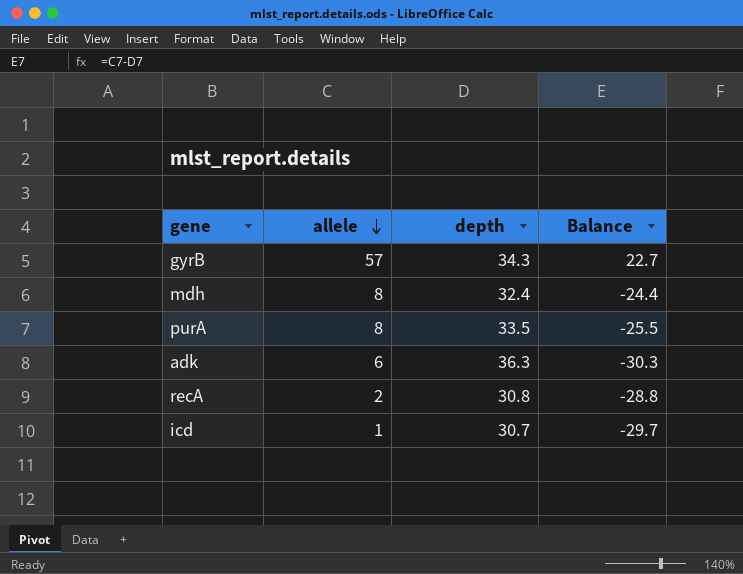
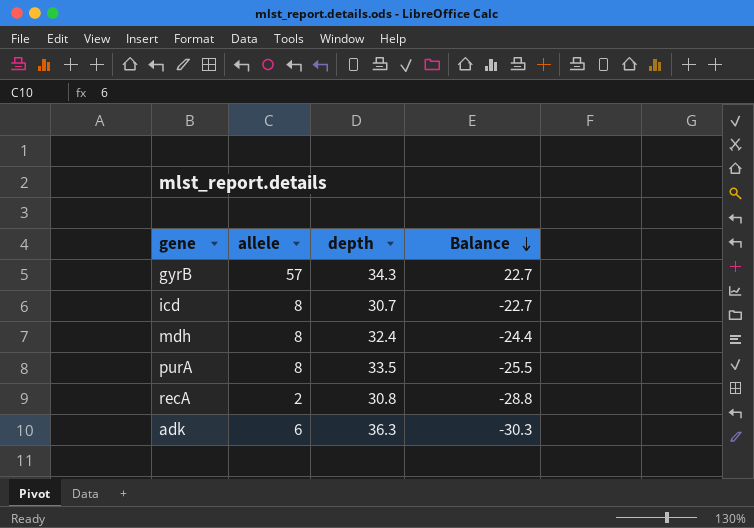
row order: allele descending -> Balance descending
icd | allele: 1 -> 8
icd | Balance: -29.7 -> -22.7

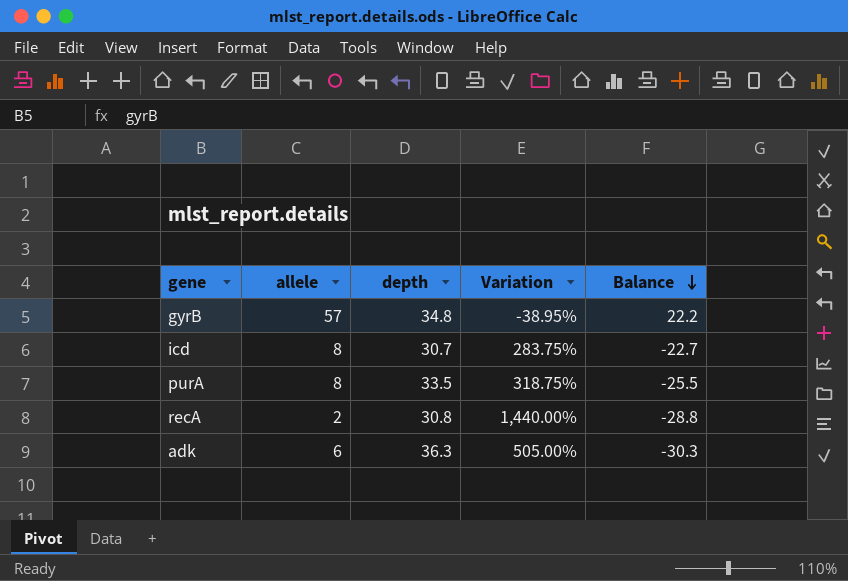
column Variation | formula: none -> ([depth] - [allele]) / [allele]
row mdh: 8 | 32.4 | -24.4 -> none
gyrB | depth: 34.3 -> 34.8
gyrB | Balance: 22.7 -> 22.2

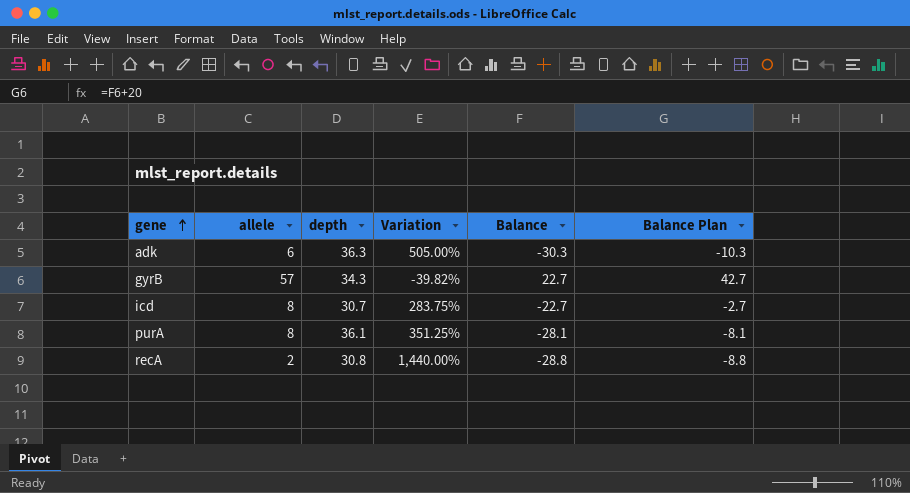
row order: Balance descending -> gene ascending
column Balance Plan | formula: none -> [Balance] + 20
gyrB | depth: 34.8 -> 34.3
gyrB | Variation: -38.95% -> -39.82%
gyrB | Balance: 22.2 -> 22.7
purA | depth: 33.5 -> 36.1
purA | Variation: 318.75% -> 351.25%
purA | Balance: -25.5 -> -28.1

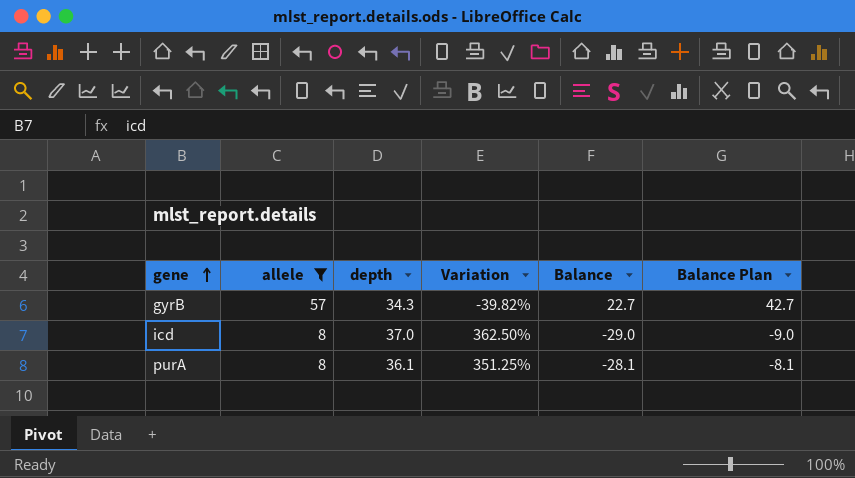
filter: none -> allele >= 8
icd | depth: 30.7 -> 37.0
icd | Variation: 283.75% -> 362.50%
icd | Balance: -22.7 -> -29.0
icd | Balance Plan: -2.7 -> -9.0

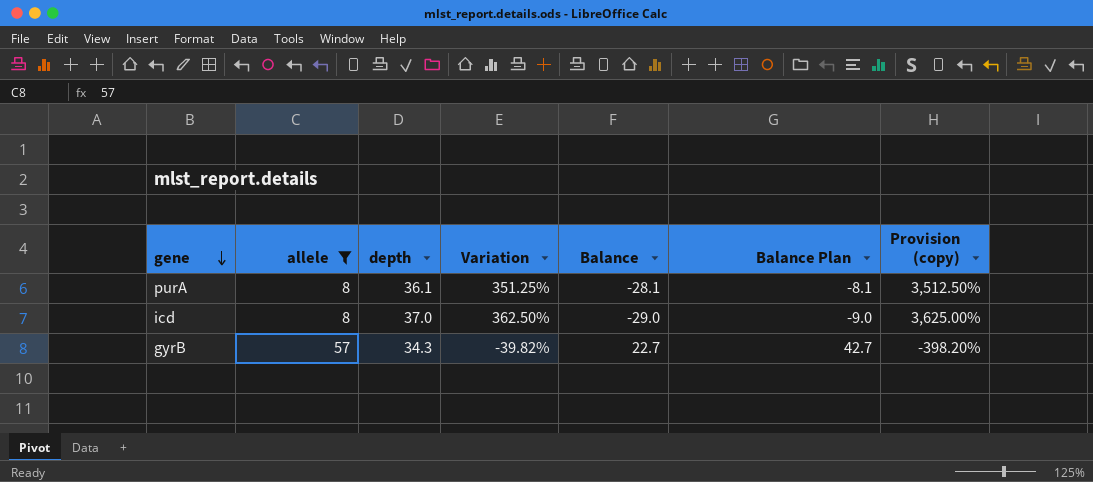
row order: gene ascending -> gene descending
column Provision (copy) | formula: none -> [Variation] * 10

